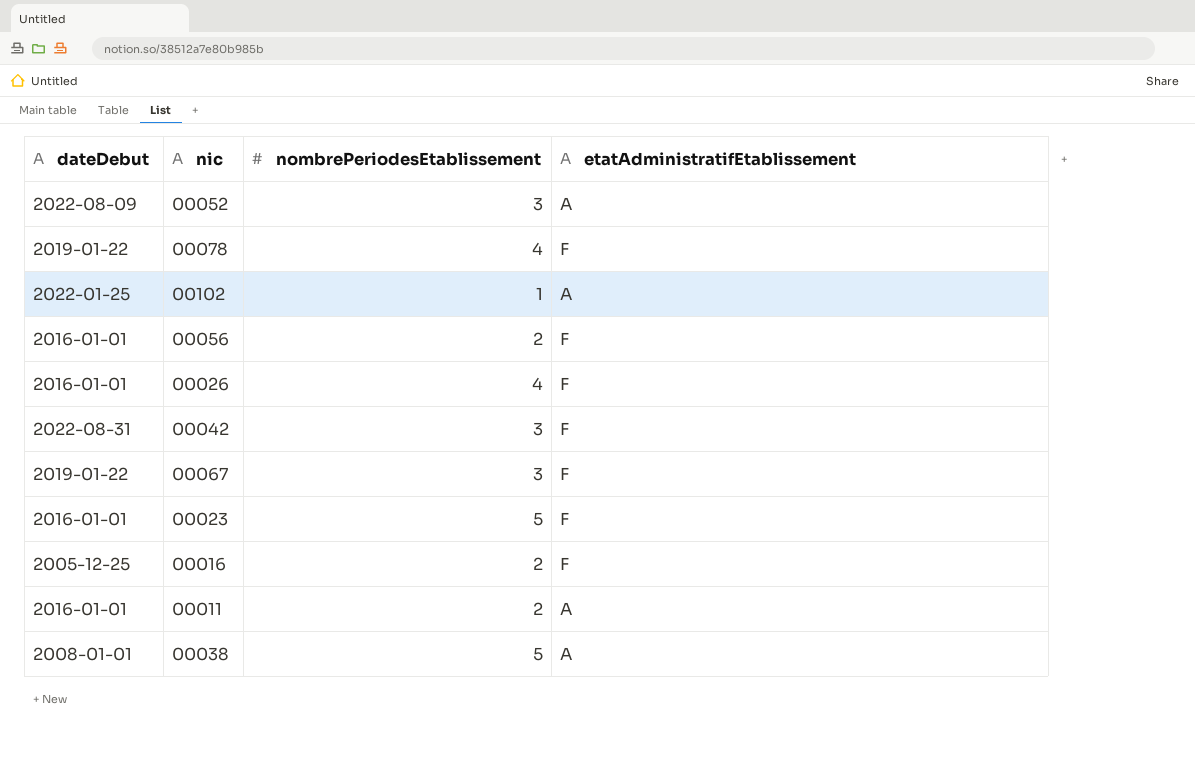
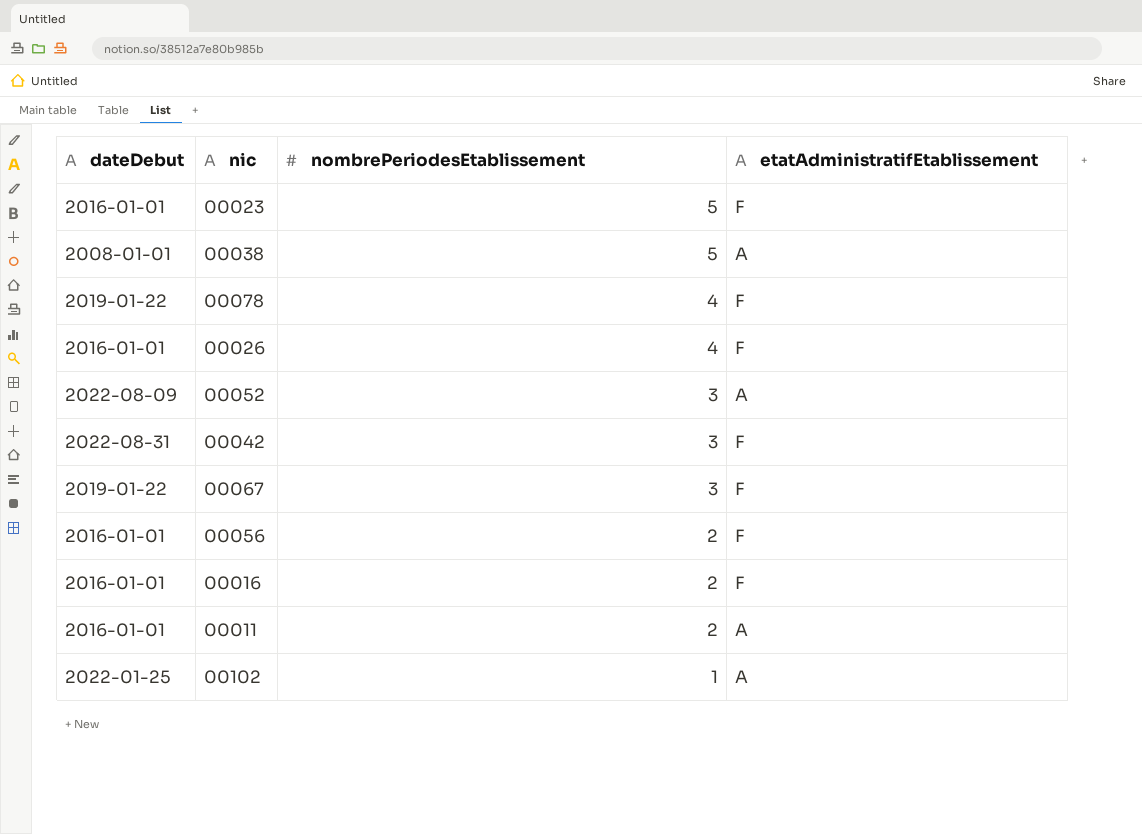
row order: none -> nombrePeriodesEtablissement descending
00016 | dateDebut: 2005-12-25 -> 2016-01-01

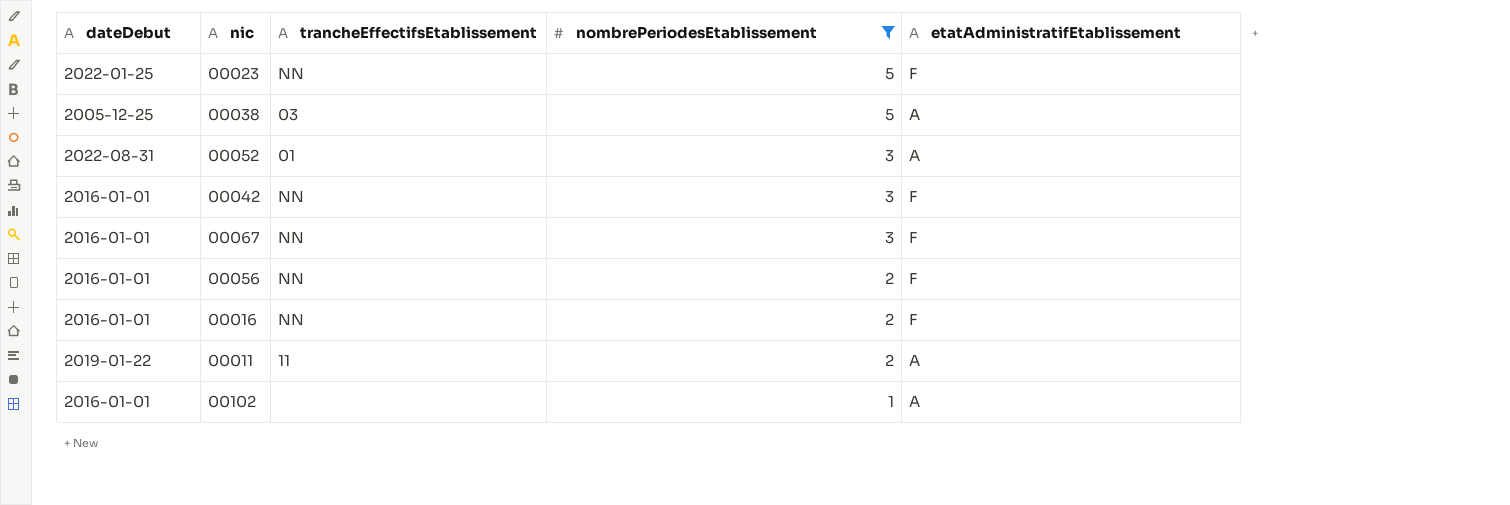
filter: none -> nombrePeriodesEtablissement != 4
column trancheEffectifsEtablissement | position: none -> 3
00023 | dateDebut: 2016-01-01 -> 2022-01-25
00038 | dateDebut: 2008-01-01 -> 2005-12-25
00052 | dateDebut: 2022-08-09 -> 2022-08-31
00042 | dateDebut: 2022-08-31 -> 2016-01-01
00067 | dateDebut: 2019-01-22 -> 2016-01-01
00011 | dateDebut: 2016-01-01 -> 2019-01-22
00102 | dateDebut: 2022-01-25 -> 2016-01-01

